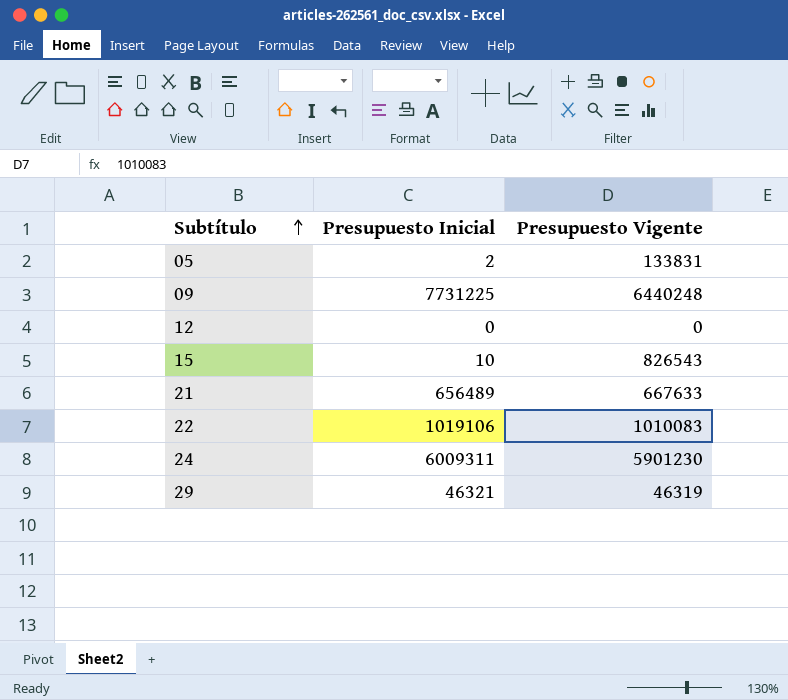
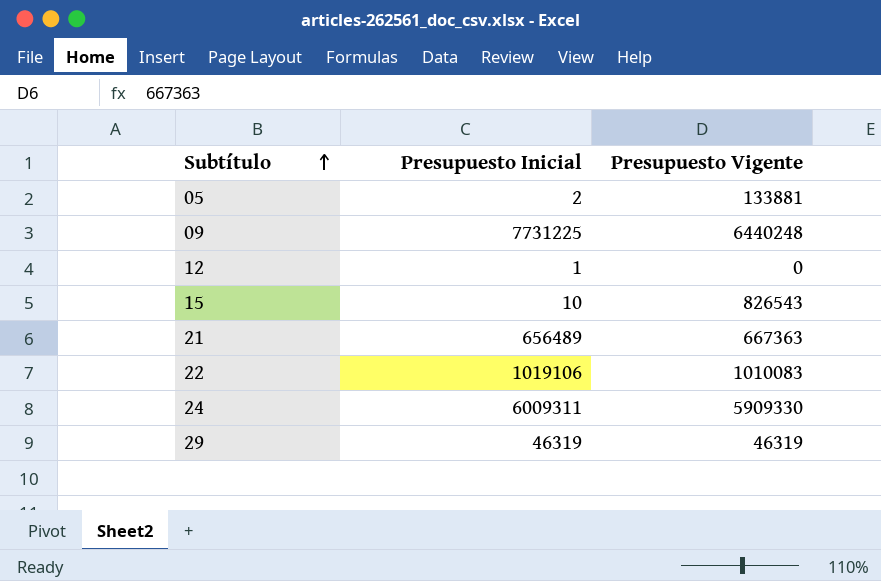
05 | Presupuesto Vigente: 133831 -> 133881
12 | Presupuesto Inicial: 0 -> 1
21 | Presupuesto Vigente: 667633 -> 667363
24 | Presupuesto Vigente: 5901230 -> 5909330
29 | Presupuesto Inicial: 46321 -> 46319

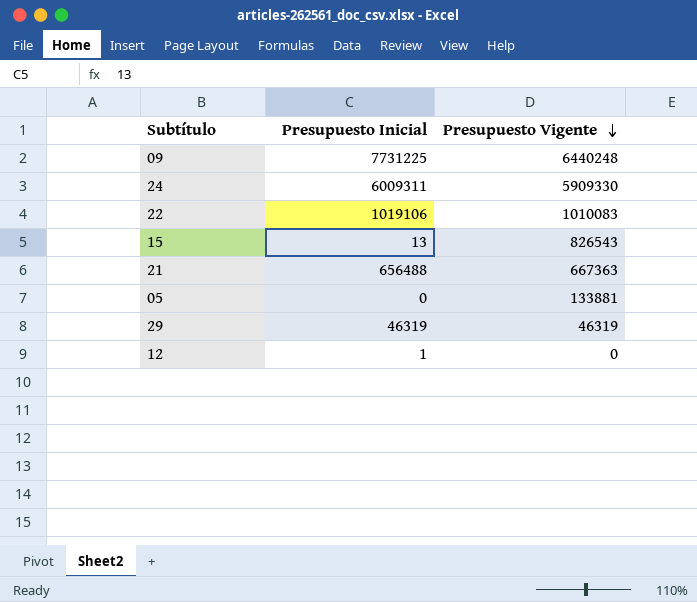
row order: Subtítulo ascending -> Presupuesto Vigente descending
15 | Presupuesto Inicial: 10 -> 13
21 | Presupuesto Inicial: 656489 -> 656488
05 | Presupuesto Inicial: 2 -> 0

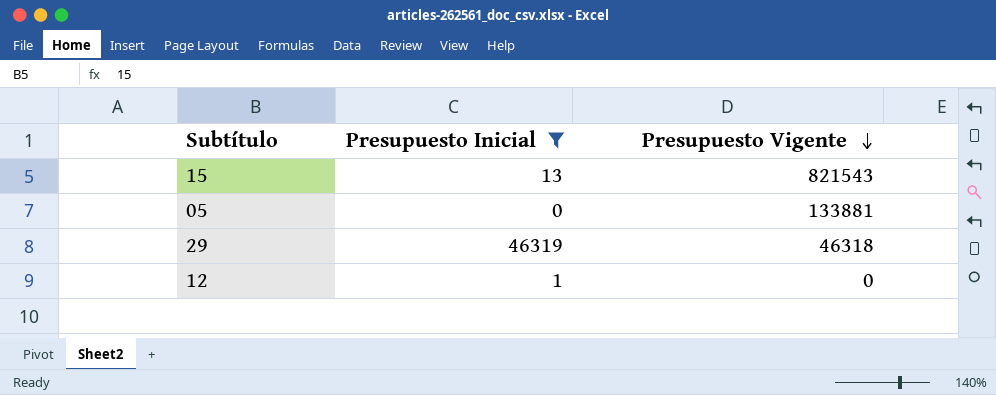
filter: none -> Presupuesto Inicial <= 46319
15 | Presupuesto Vigente: 826543 -> 821543
29 | Presupuesto Vigente: 46319 -> 46318

